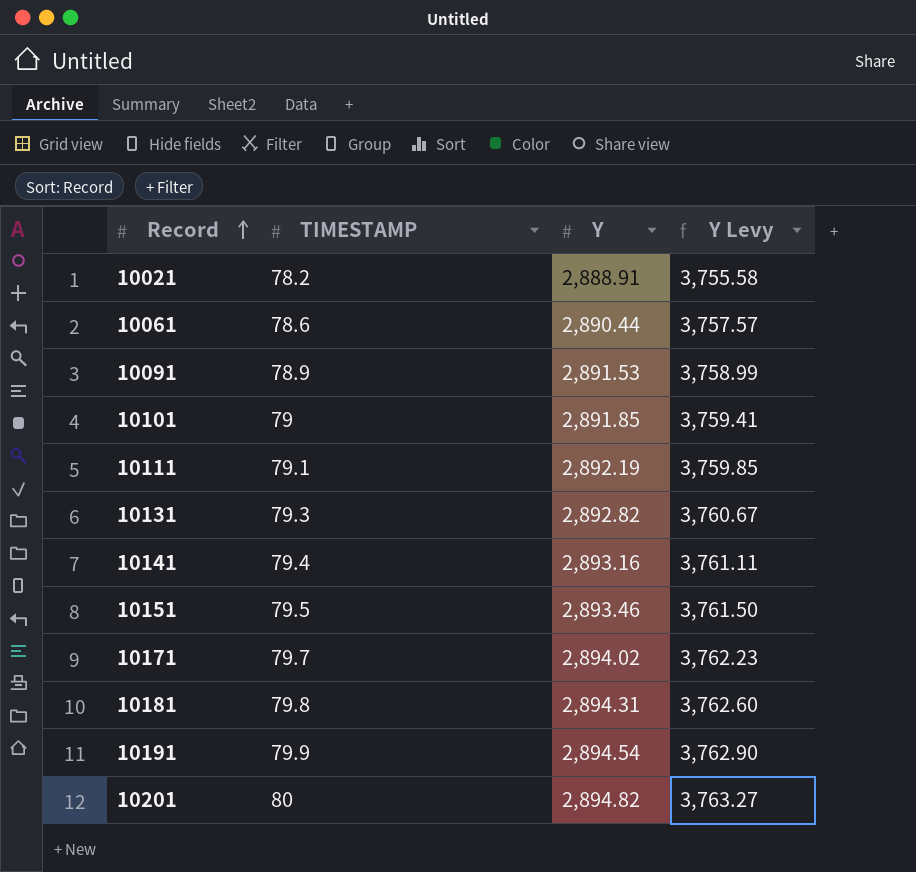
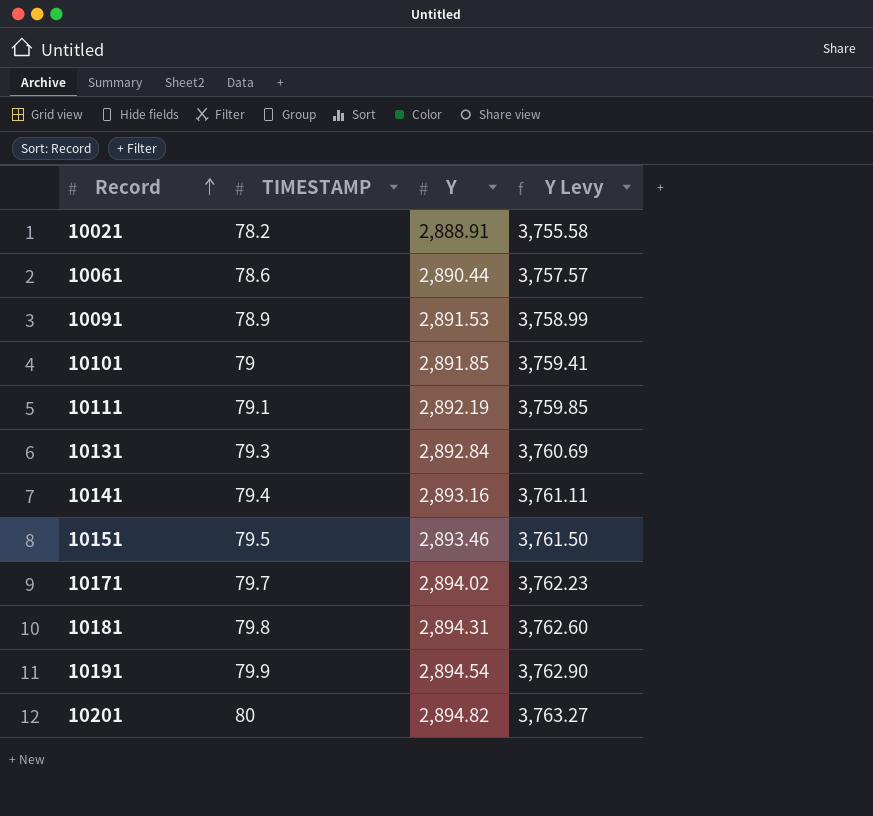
10131 | Y: 2,892.82 -> 2,892.84
10131 | Y Levy: 3,760.67 -> 3,760.69

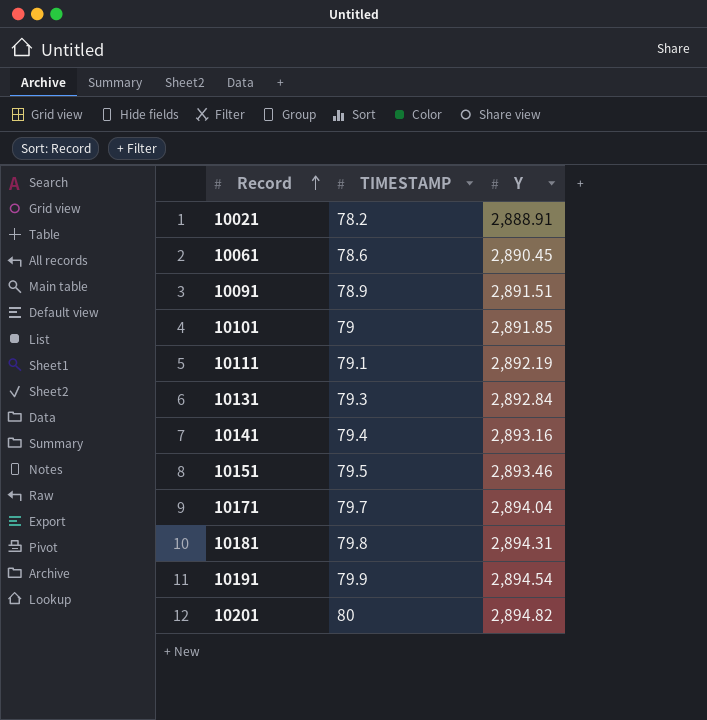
column Y Levy | formula: [Y] * 1.3 -> none
10061 | Y: 2,890.44 -> 2,890.45
10091 | Y: 2,891.53 -> 2,891.51
10171 | Y: 2,894.02 -> 2,894.04

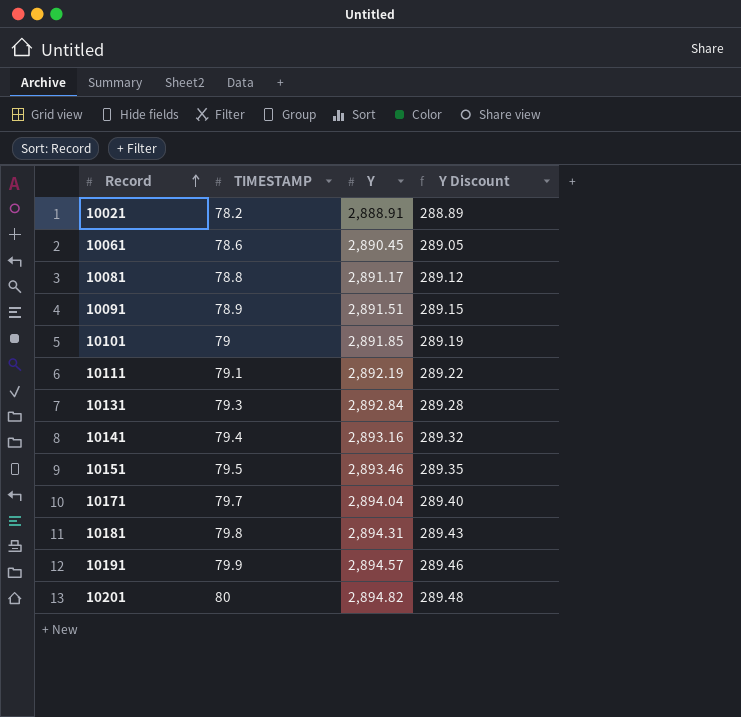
column Y Discount | formula: none -> [Y] * 0.1
row 10081: none -> 78.8 | 2,891.17 | 289.12
10191 | Y: 2,894.54 -> 2,894.57

